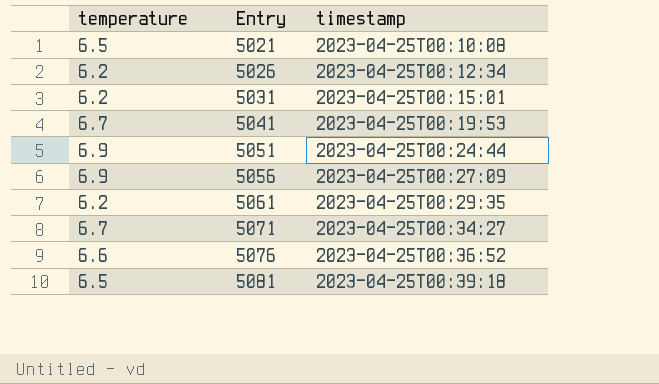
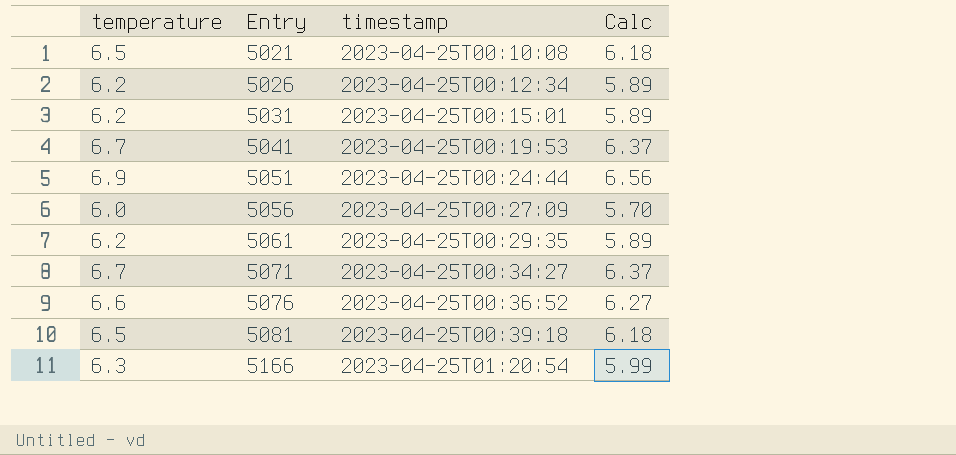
column Calc | formula: none -> [temperature] * 0.95
5056 | temperature: 6.9 -> 6.0
row 5166: none -> 6.3 | 2023-04-25T01:20:54 | 5.99

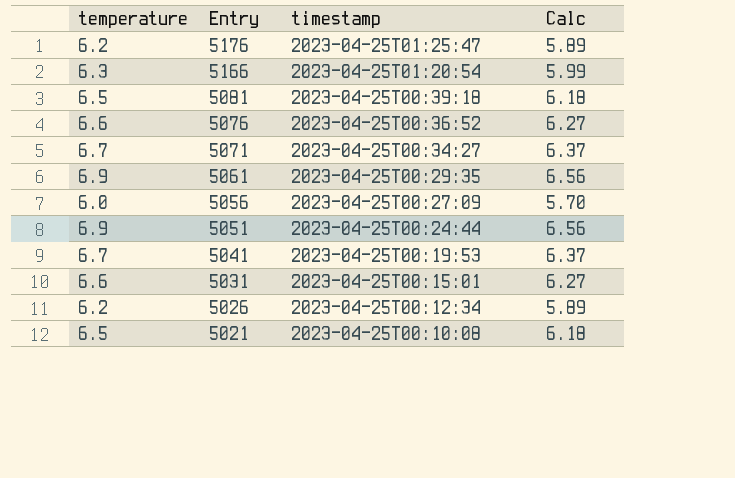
row order: Entry ascending -> Entry descending
row 5176: none -> 6.2 | 2023-04-25T01:25:47 | 5.89
5061 | temperature: 6.2 -> 6.9
5061 | Calc: 5.89 -> 6.56
5031 | temperature: 6.2 -> 6.6
5031 | Calc: 5.89 -> 6.27

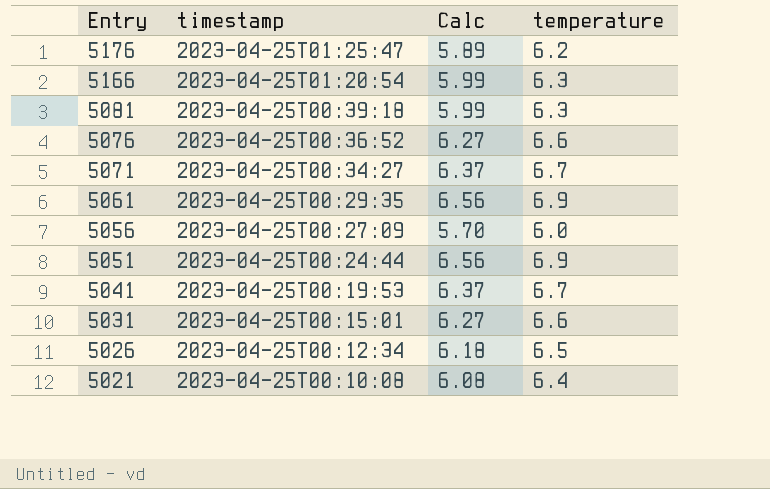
column temperature | position: 1 -> 4
5081 | Calc: 6.18 -> 5.99
5081 | temperature: 6.5 -> 6.3
5026 | Calc: 5.89 -> 6.18
5026 | temperature: 6.2 -> 6.5
5021 | Calc: 6.18 -> 6.08
5021 | temperature: 6.5 -> 6.4

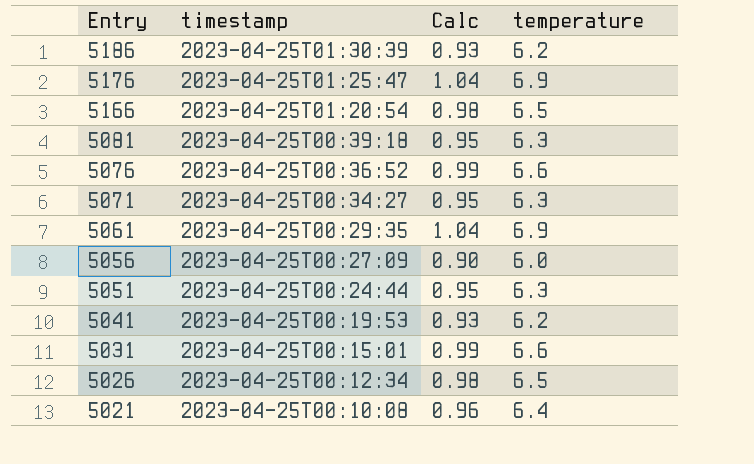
column Calc | formula: [temperature] * 0.95 -> [temperature] * 0.15
row 5186: none -> 2023-04-25T01:30:39 | 0.93 | 6.2
5176 | temperature: 6.2 -> 6.9
5166 | temperature: 6.3 -> 6.5
5071 | temperature: 6.7 -> 6.3
5051 | temperature: 6.9 -> 6.3
5041 | temperature: 6.7 -> 6.2

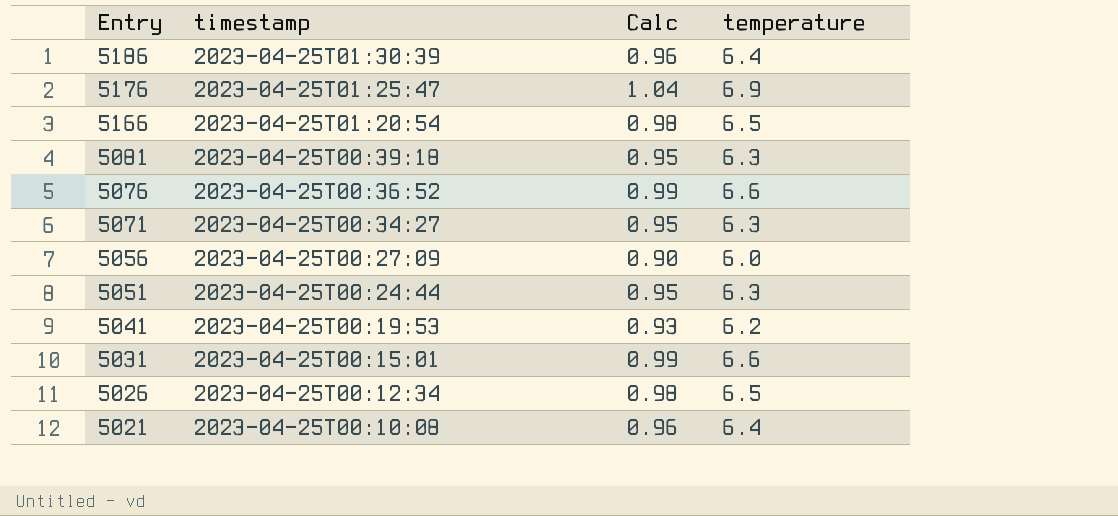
row 5061: 2023-04-25T00:29:35 | 1.04 | 6.9 -> none
5186 | Calc: 0.93 -> 0.96
5186 | temperature: 6.2 -> 6.4

